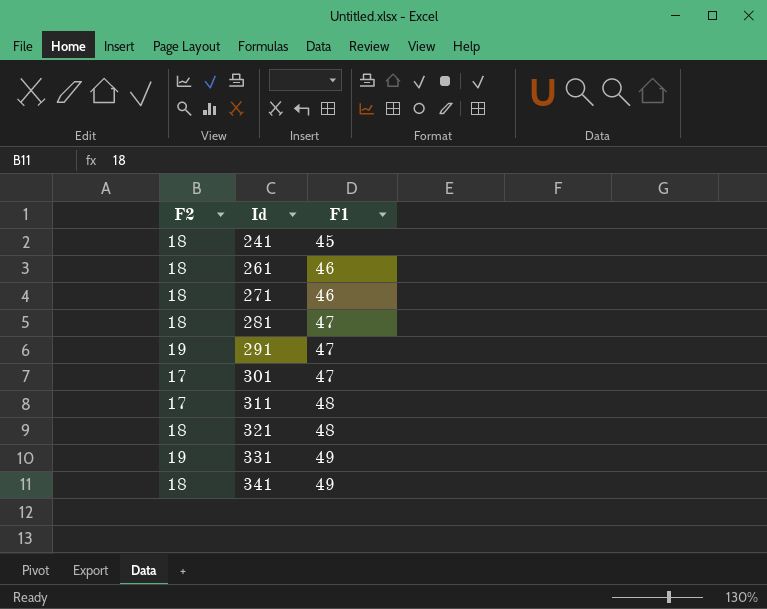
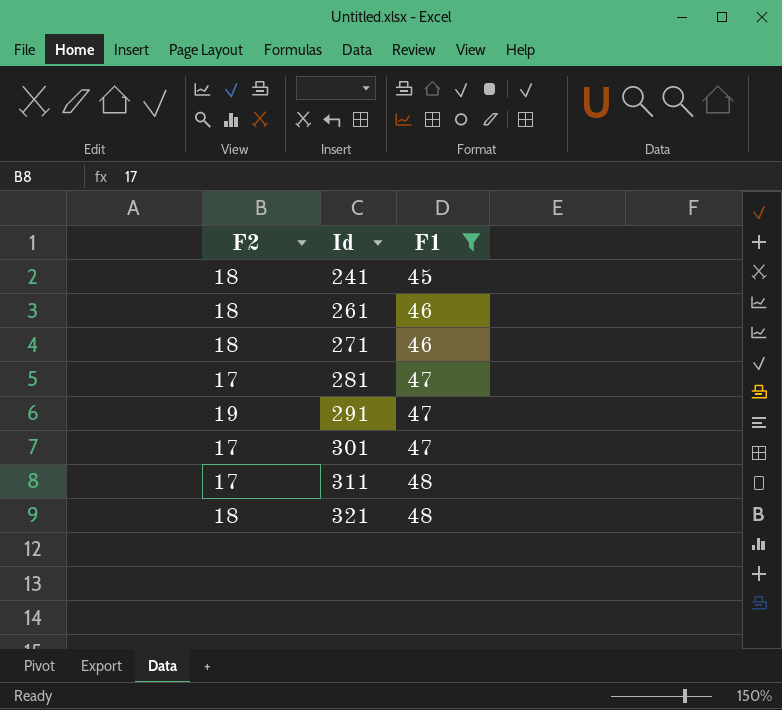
filter: none -> F1 != 49
281 | F2: 18 -> 17

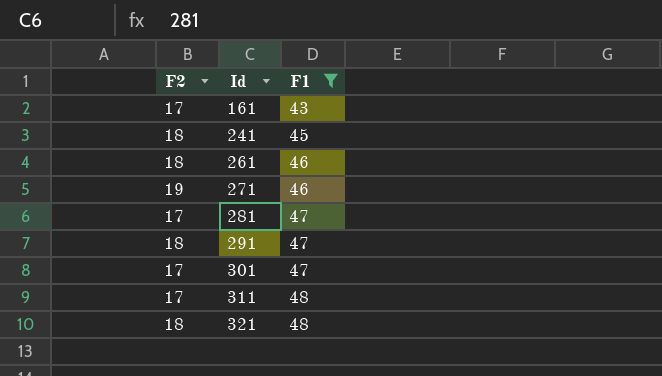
row 161: none -> 17 | 43
271 | F2: 18 -> 19
291 | F2: 19 -> 18

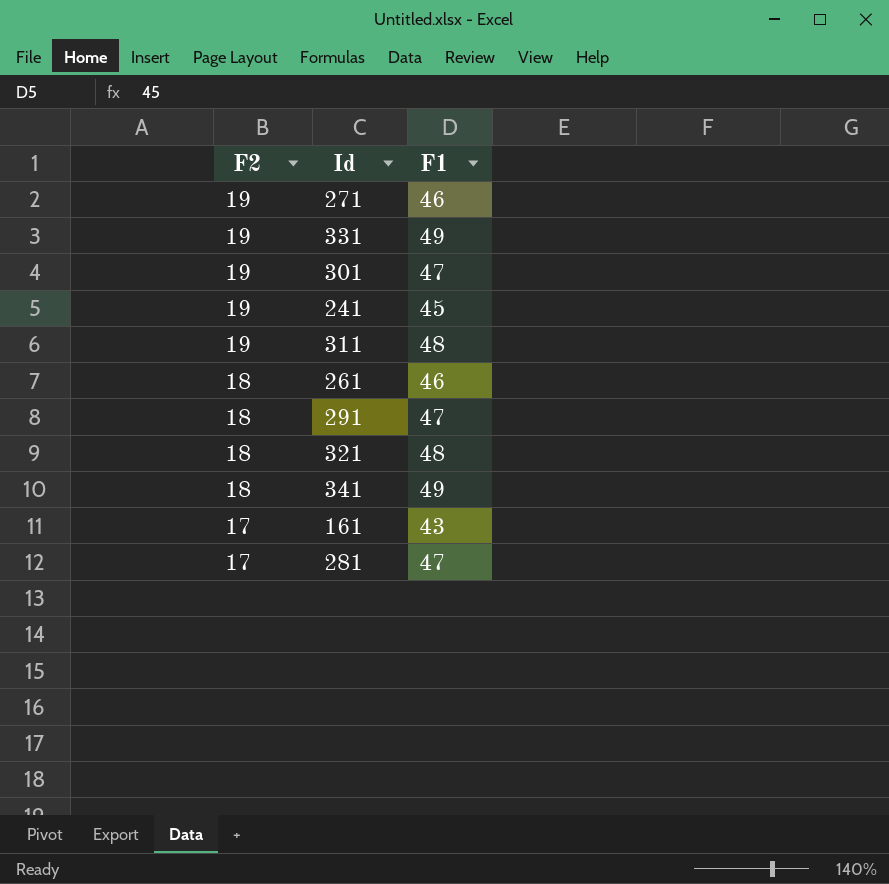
filter: F1 != 49 -> none
row order: Id ascending -> F2 descending
301 | F2: 17 -> 19
241 | F2: 18 -> 19
311 | F2: 17 -> 19

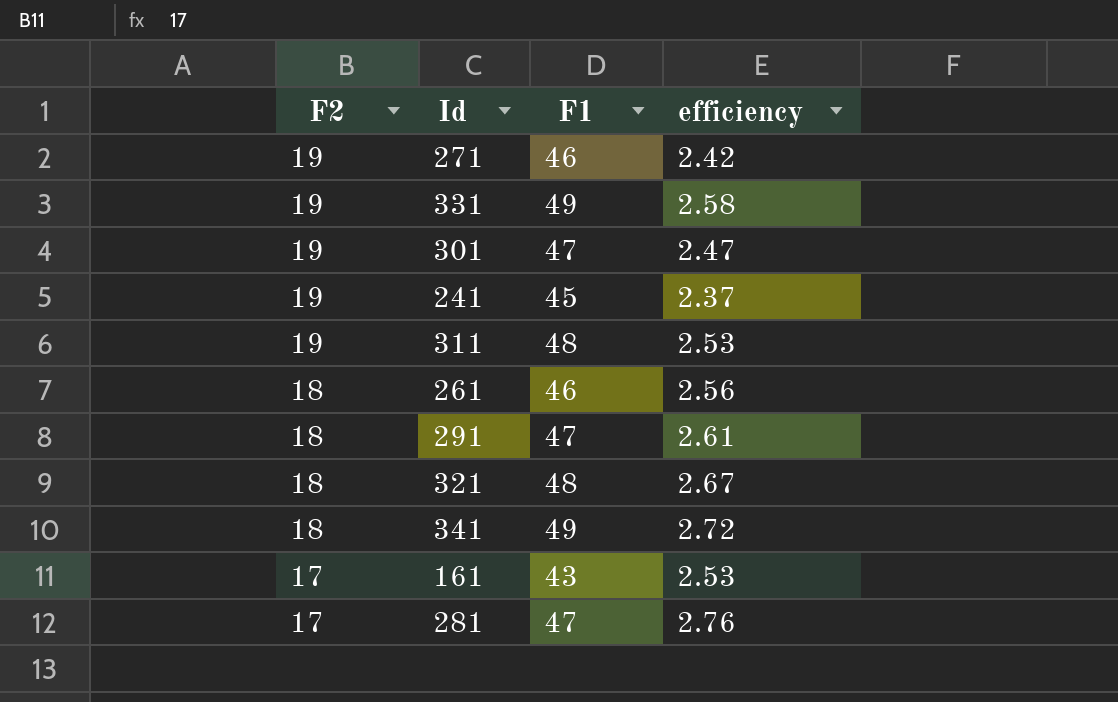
column efficiency | formula: none -> [F1] / [F2]

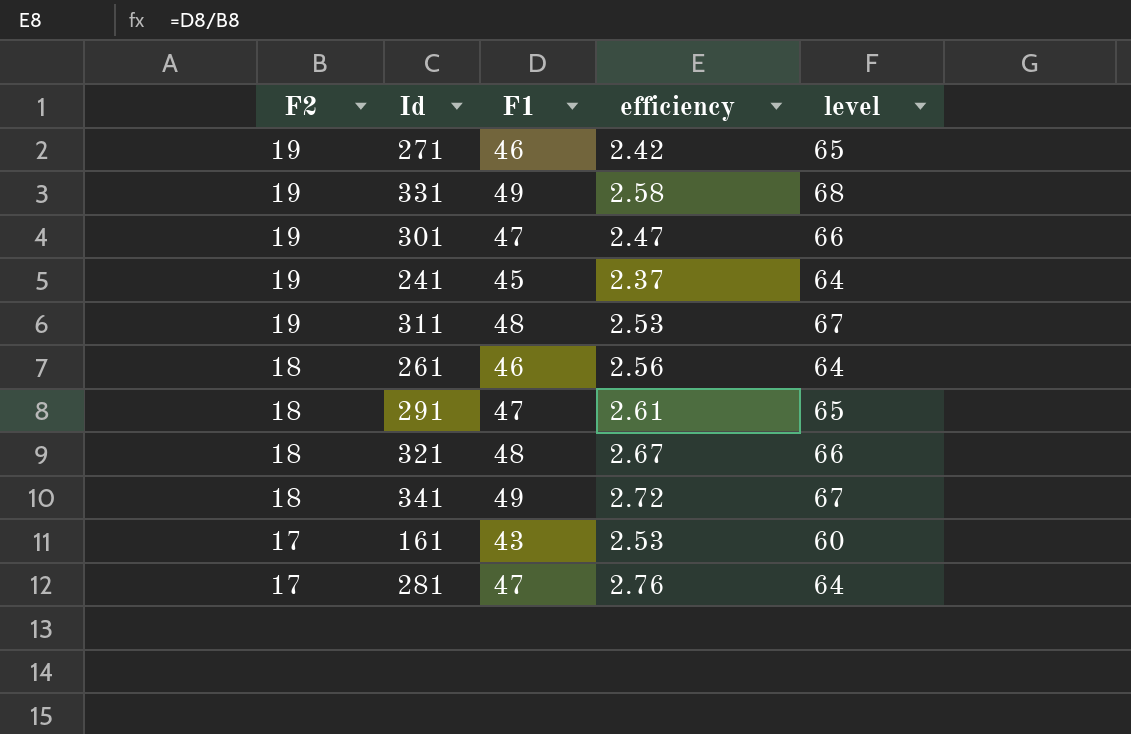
column level | formula: none -> [F2] + [F1]

